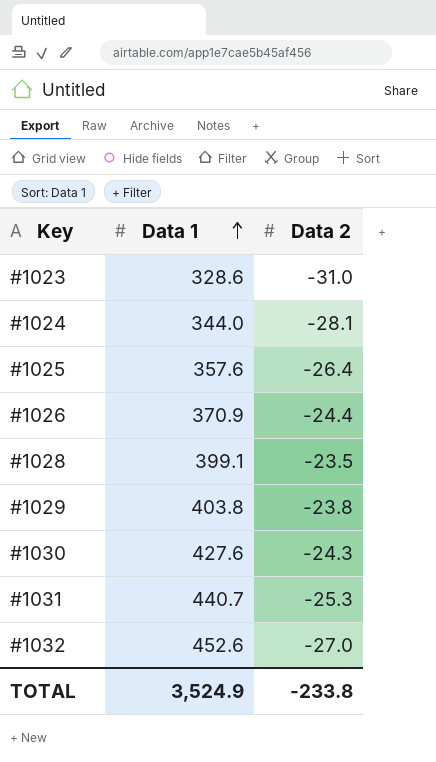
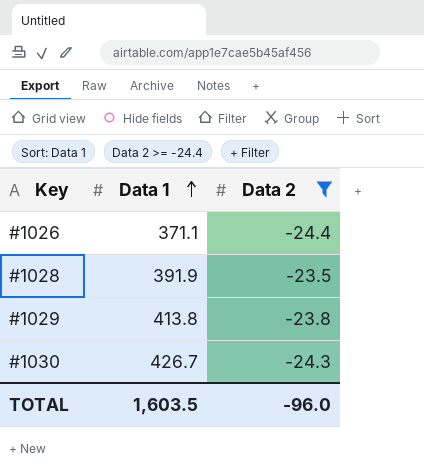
filter: none -> Data 2 >= -24.4
#1026 | Data 1: 370.9 -> 371.1
#1028 | Data 1: 399.1 -> 391.9
#1029 | Data 1: 403.8 -> 413.8
#1030 | Data 1: 427.6 -> 426.7
TOTAL | Data 1: 3,524.9 -> 1,603.5
TOTAL | Data 2: -233.8 -> -96.0

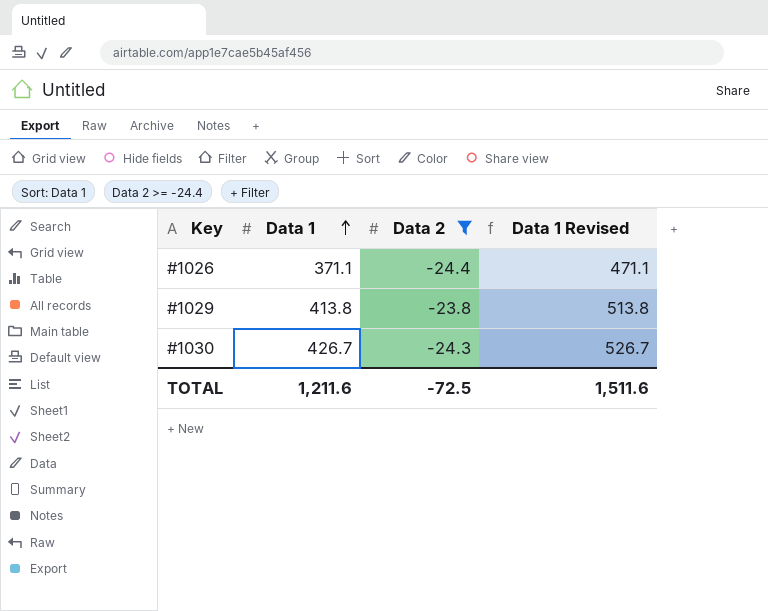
column Data 1 Revised | formula: none -> [Data 1] + 100
row #1028: 391.9 | -23.5 -> none
TOTAL | Data 1: 1,603.5 -> 1,211.6
TOTAL | Data 2: -96.0 -> -72.5

